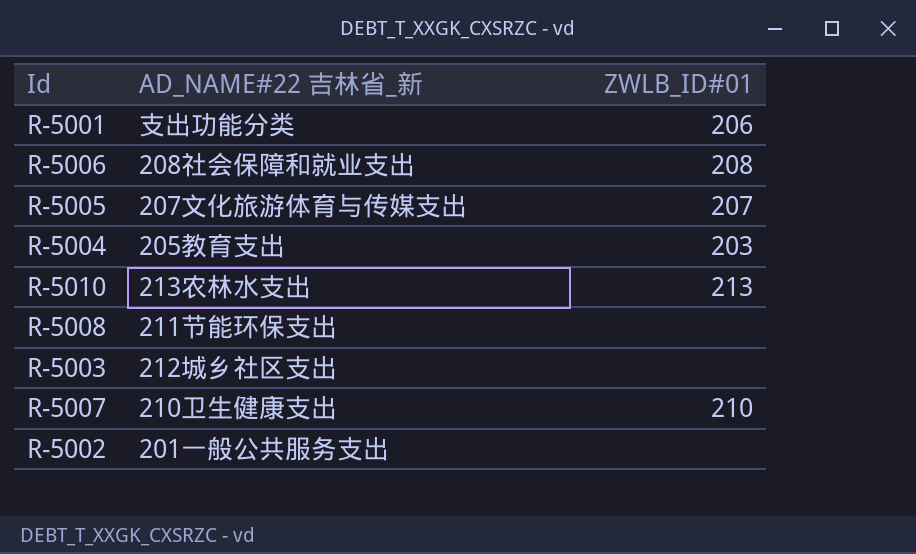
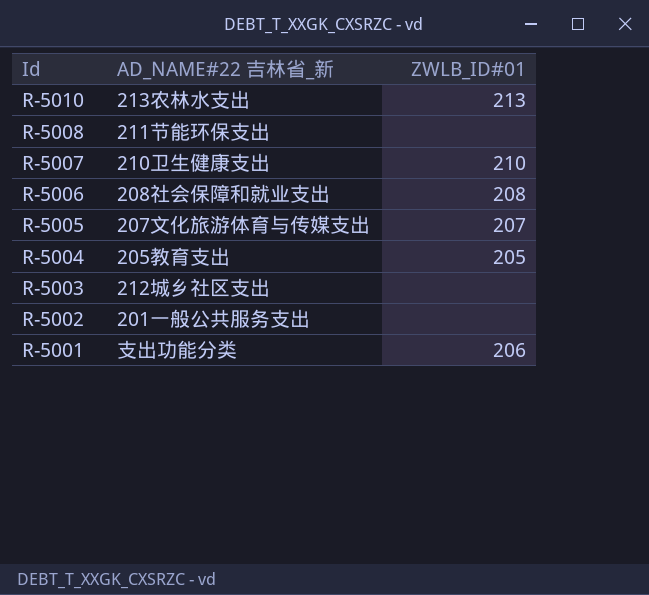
row order: none -> Id descending
R-5004 | ZWLB_ID#01: 203 -> 205

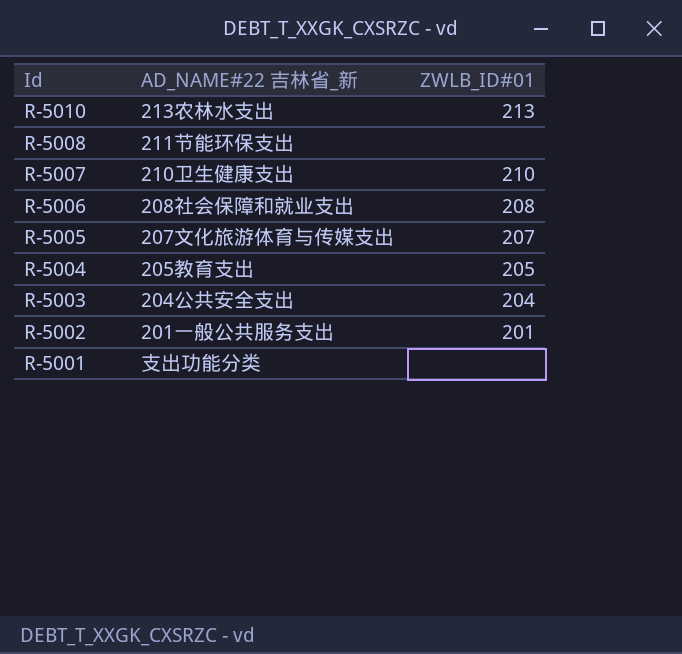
R-5003 | AD_NAME#22 吉林省_新: 212城乡社区支出 -> 204公共安全支出
R-5003 | ZWLB_ID#01: none -> 204
R-5002 | ZWLB_ID#01: none -> 201
R-5001 | ZWLB_ID#01: 206 -> none

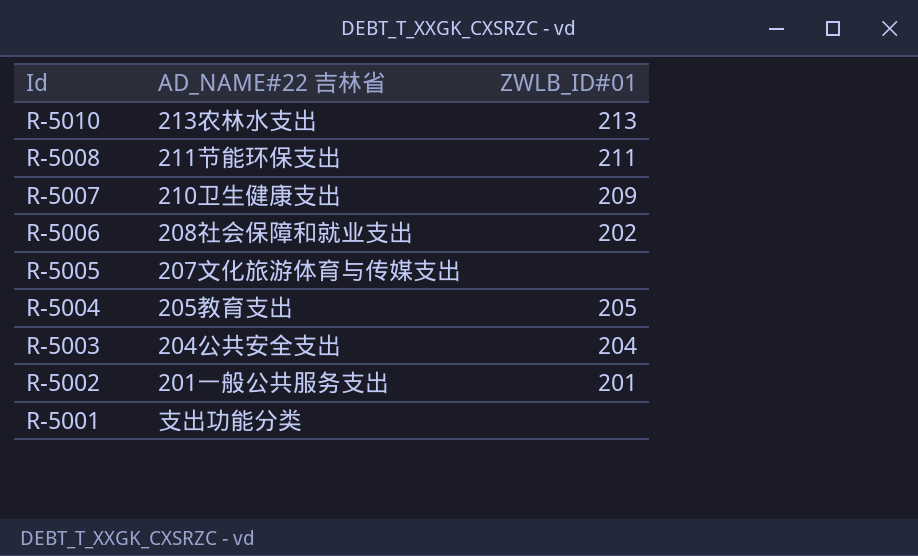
column name: AD_NAME#22 吉林省_新 -> AD_NAME#22 吉林省
R-5008 | ZWLB_ID#01: none -> 211
R-5007 | ZWLB_ID#01: 210 -> 209
R-5006 | ZWLB_ID#01: 208 -> 202
R-5005 | ZWLB_ID#01: 207 -> none

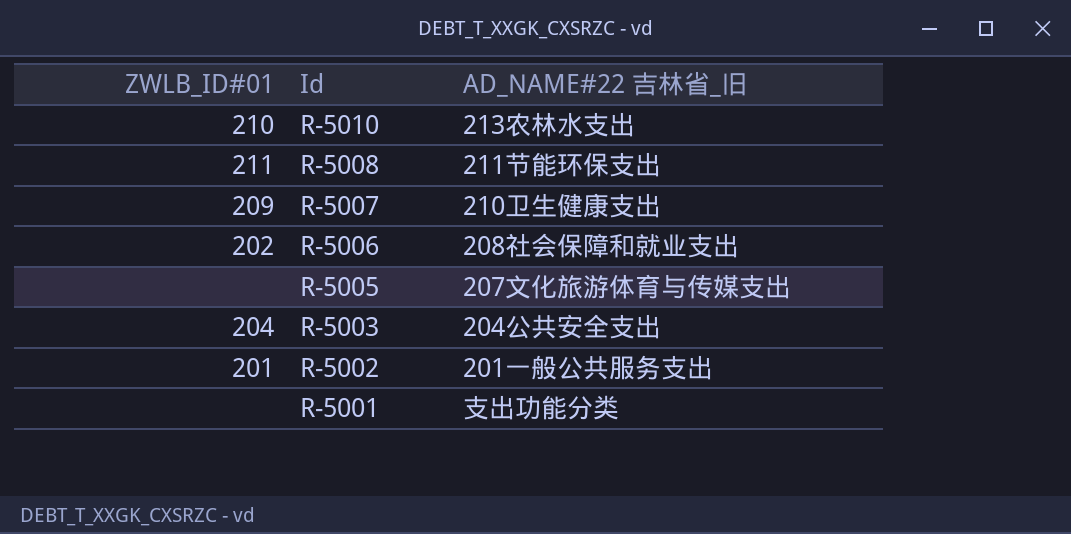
column ZWLB_ID#01 | position: 3 -> 1
column name: AD_NAME#22 吉林省 -> AD_NAME#22 吉林省_旧
row R-5004: 205教育支出 | 205 -> none
R-5010 | ZWLB_ID#01: 213 -> 210

